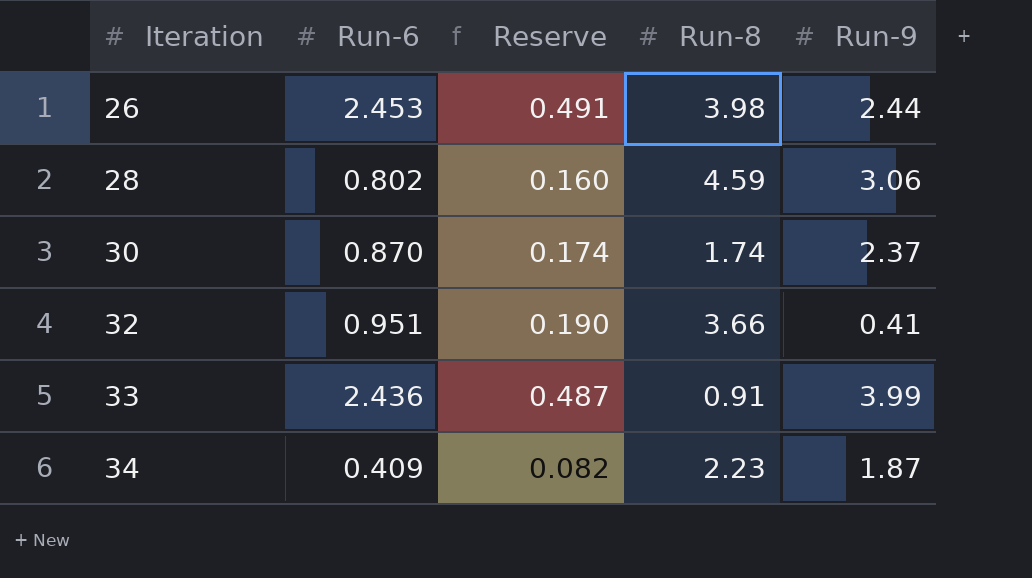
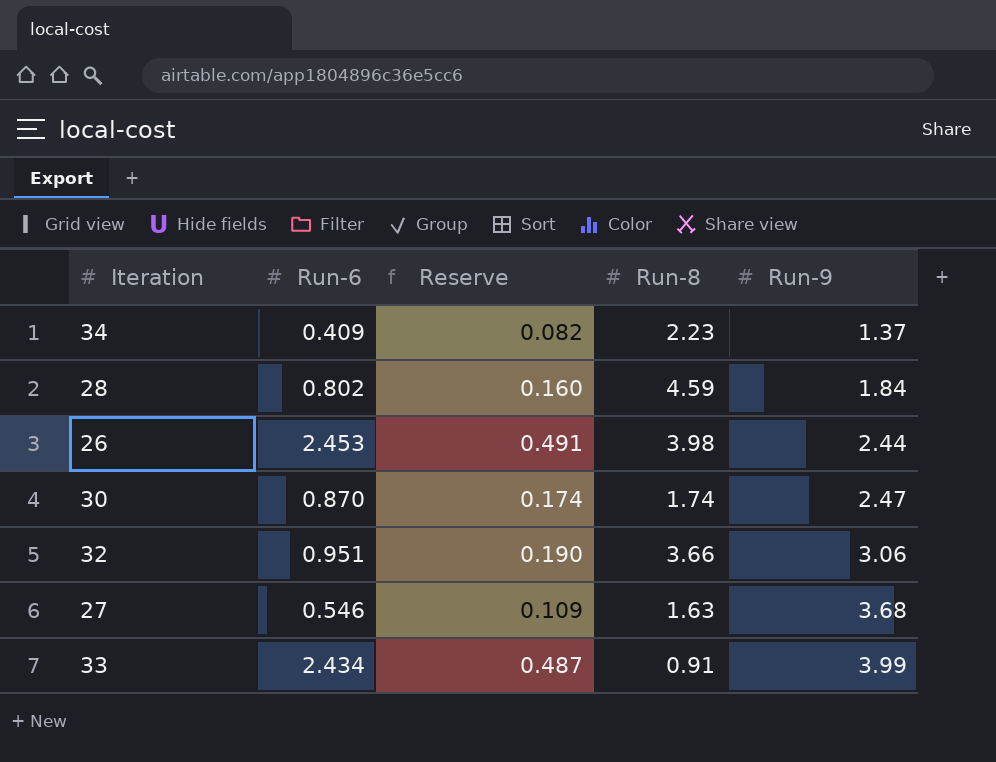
row order: Iteration ascending -> Run-9 ascending
34 | Run-9: 1.87 -> 1.37
28 | Run-9: 3.06 -> 1.84
30 | Run-9: 2.37 -> 2.47
32 | Run-9: 0.41 -> 3.06
row 27: none -> 0.546 | 0.109 | 1.63 | 3.68
33 | Run-6: 2.436 -> 2.434

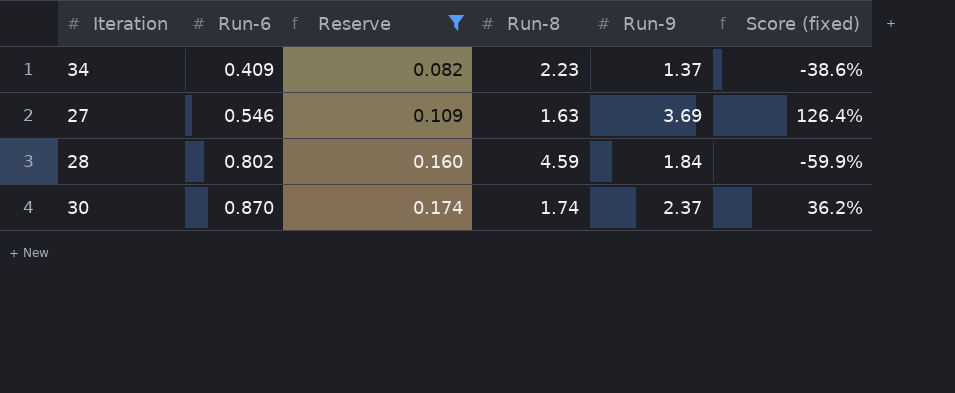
filter: none -> Reserve <= 0.174
row order: Run-9 ascending -> Run-6 ascending
column Score (fixed) | formula: none -> ([Run-9] - [Run-8]) / [Run-8]
27 | Run-9: 3.68 -> 3.69
30 | Run-9: 2.47 -> 2.37

